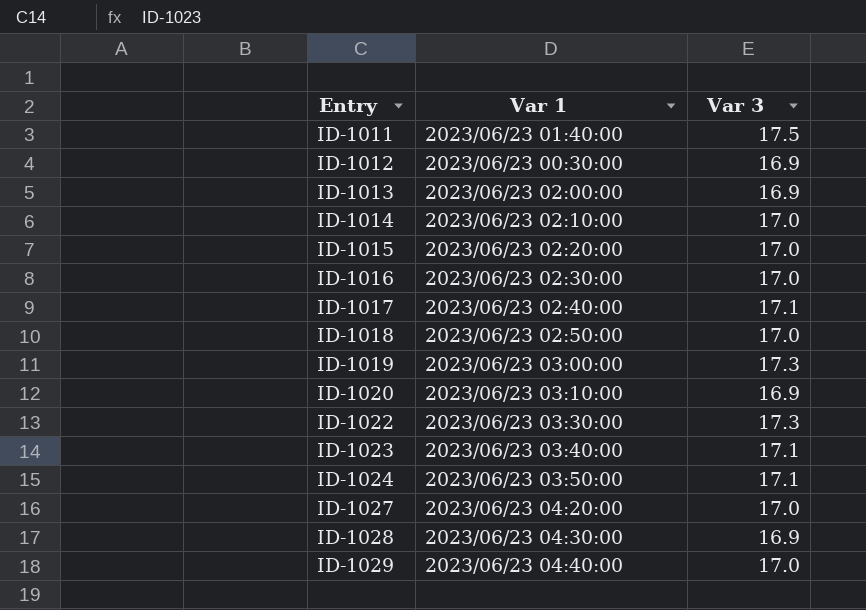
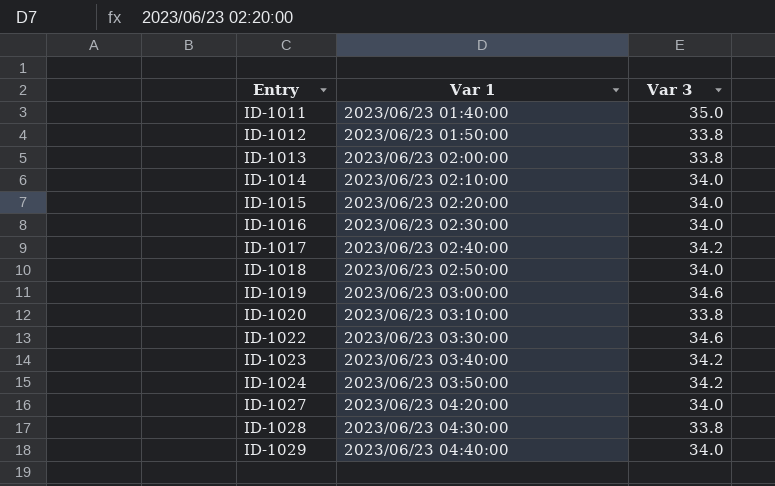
ID-1011 | Var 3: 17.5 -> 35.0
ID-1012 | Var 1: 2023/06/23 00:30:00 -> 2023/06/23 01:50:00
ID-1012 | Var 3: 16.9 -> 33.8
ID-1013 | Var 3: 16.9 -> 33.8
ID-1014 | Var 3: 17.0 -> 34.0
ID-1015 | Var 3: 17.0 -> 34.0
ID-1016 | Var 3: 17.0 -> 34.0
ID-1017 | Var 3: 17.1 -> 34.2
ID-1018 | Var 3: 17.0 -> 34.0
ID-1019 | Var 3: 17.3 -> 34.6
ID-1020 | Var 3: 16.9 -> 33.8
ID-1022 | Var 3: 17.3 -> 34.6
ID-1023 | Var 3: 17.1 -> 34.2
ID-1024 | Var 3: 17.1 -> 34.2
ID-1027 | Var 3: 17.0 -> 34.0
ID-1028 | Var 3: 16.9 -> 33.8
ID-1029 | Var 3: 17.0 -> 34.0

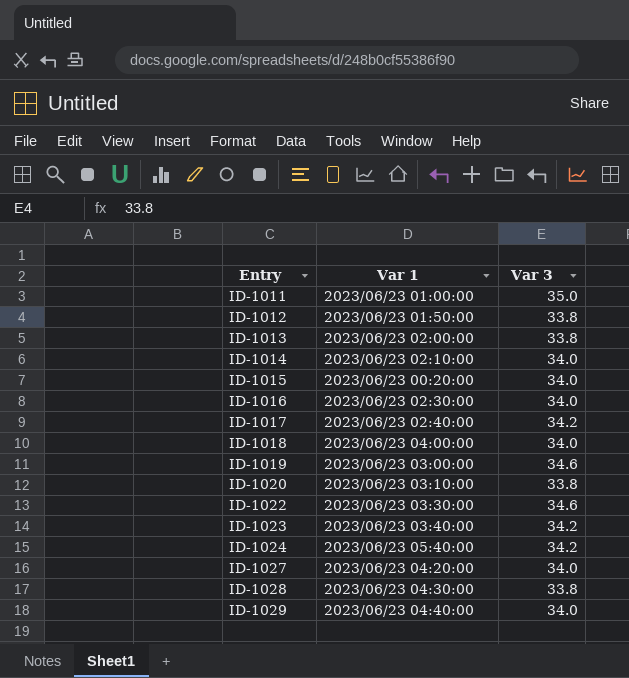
ID-1011 | Var 1: 2023/06/23 01:40:00 -> 2023/06/23 01:00:00
ID-1015 | Var 1: 2023/06/23 02:20:00 -> 2023/06/23 00:20:00
ID-1018 | Var 1: 2023/06/23 02:50:00 -> 2023/06/23 04:00:00
ID-1024 | Var 1: 2023/06/23 03:50:00 -> 2023/06/23 05:40:00

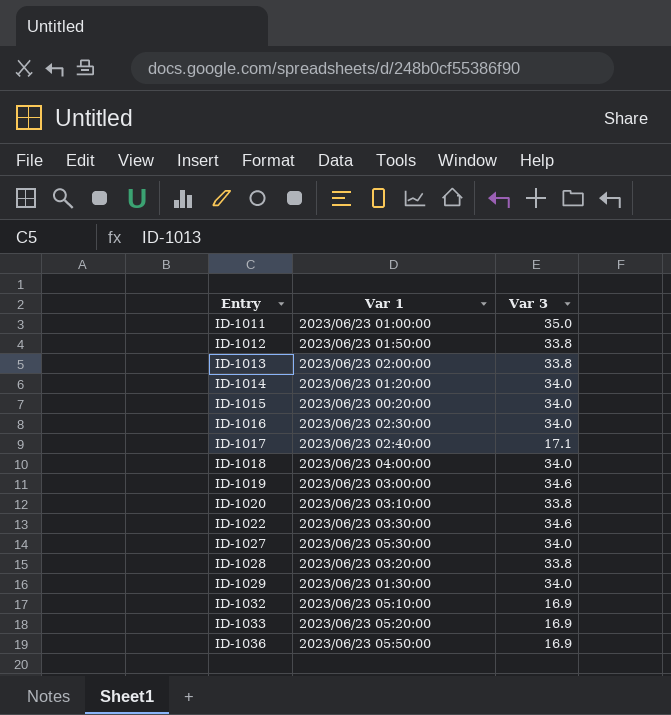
row ID-1023: 2023/06/23 03:40:00 | 34.2 -> none
row ID-1024: 2023/06/23 05:40:00 | 34.2 -> none
ID-1014 | Var 1: 2023/06/23 02:10:00 -> 2023/06/23 01:20:00
ID-1017 | Var 3: 34.2 -> 17.1
ID-1027 | Var 1: 2023/06/23 04:20:00 -> 2023/06/23 05:30:00
ID-1028 | Var 1: 2023/06/23 04:30:00 -> 2023/06/23 03:20:00
ID-1029 | Var 1: 2023/06/23 04:40:00 -> 2023/06/23 01:30:00
row ID-1032: none -> 2023/06/23 05:10:00 | 16.9
row ID-1033: none -> 2023/06/23 05:20:00 | 16.9
row ID-1036: none -> 2023/06/23 05:50:00 | 16.9

